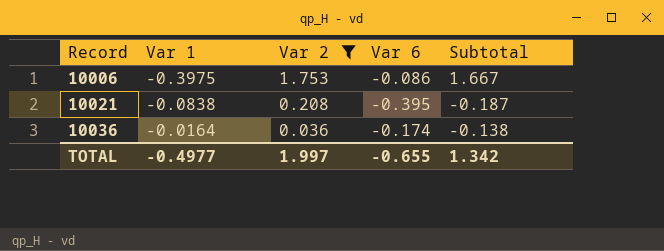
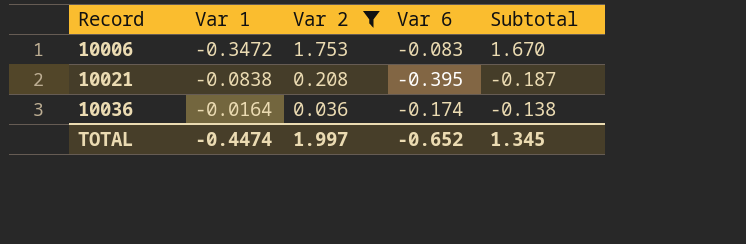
10006 | Var 1: -0.3975 -> -0.3472
10006 | Var 6: -0.086 -> -0.083
10006 | Subtotal: 1.667 -> 1.670
TOTAL | Var 1: -0.4977 -> -0.4474
TOTAL | Var 6: -0.655 -> -0.652
TOTAL | Subtotal: 1.342 -> 1.345

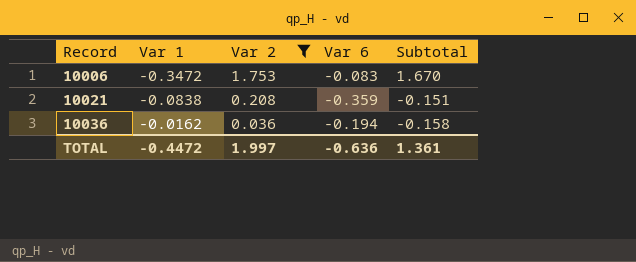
10021 | Var 6: -0.395 -> -0.359
10021 | Subtotal: -0.187 -> -0.151
10036 | Var 1: -0.0164 -> -0.0162
10036 | Var 6: -0.174 -> -0.194
10036 | Subtotal: -0.138 -> -0.158
TOTAL | Var 1: -0.4474 -> -0.4472
TOTAL | Var 6: -0.652 -> -0.636
TOTAL | Subtotal: 1.345 -> 1.361

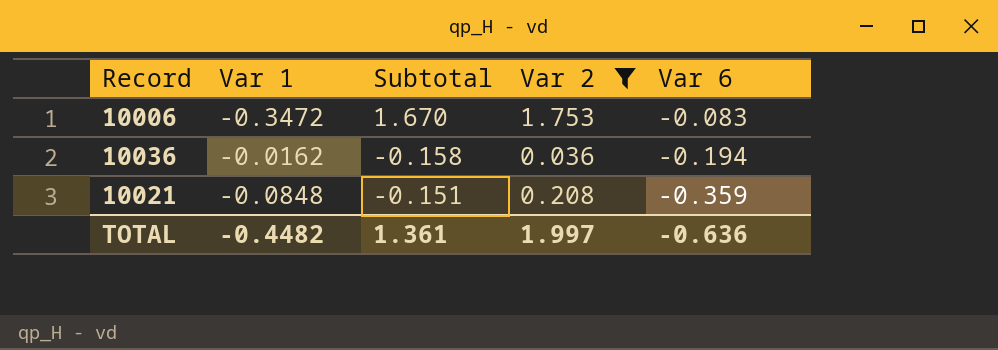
row order: Record ascending -> Var 6 descending
column Subtotal | position: 5 -> 3
10021 | Var 1: -0.0838 -> -0.0848
TOTAL | Var 1: -0.4472 -> -0.4482

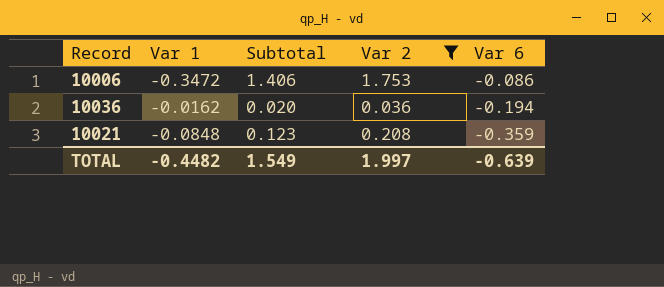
column Subtotal | formula: [Var 2] + [Var 6] -> [Var 1] + [Var 2]
10006 | Var 6: -0.083 -> -0.086
TOTAL | Subtotal: 1.361 -> 1.549
TOTAL | Var 6: -0.636 -> -0.639

